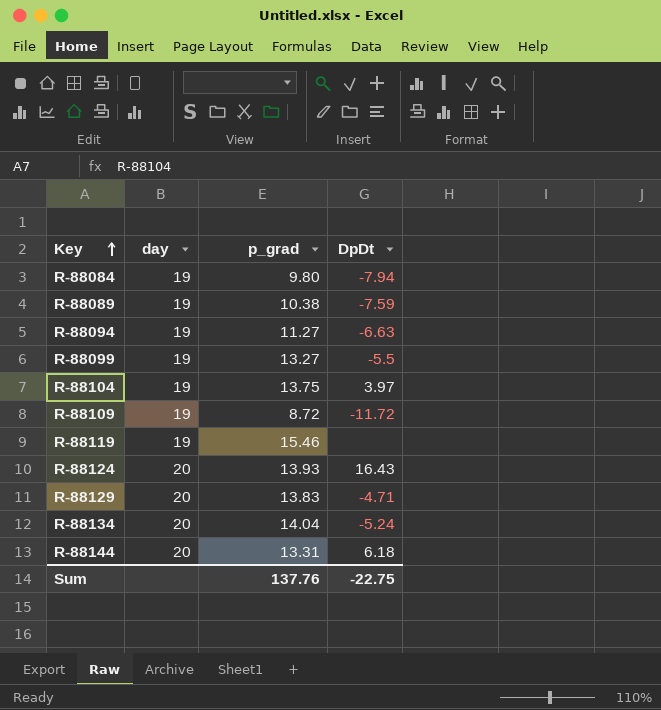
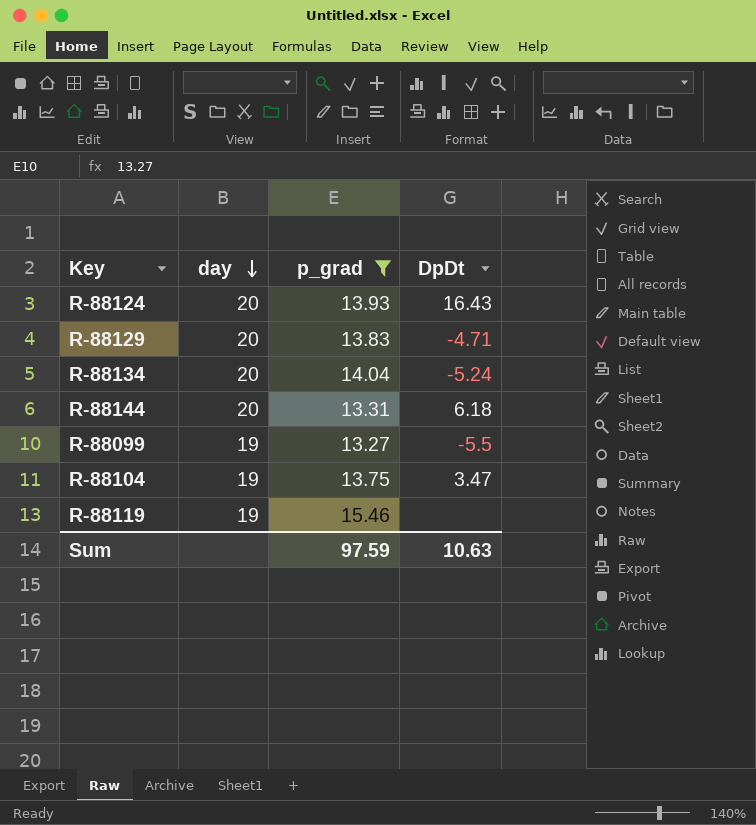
filter: none -> p_grad >= 13.27
row order: Key ascending -> day descending
R-88104 | DpDt: 3.97 -> 3.47
Sum | p_grad: 137.76 -> 97.59
Sum | DpDt: -22.75 -> 10.63

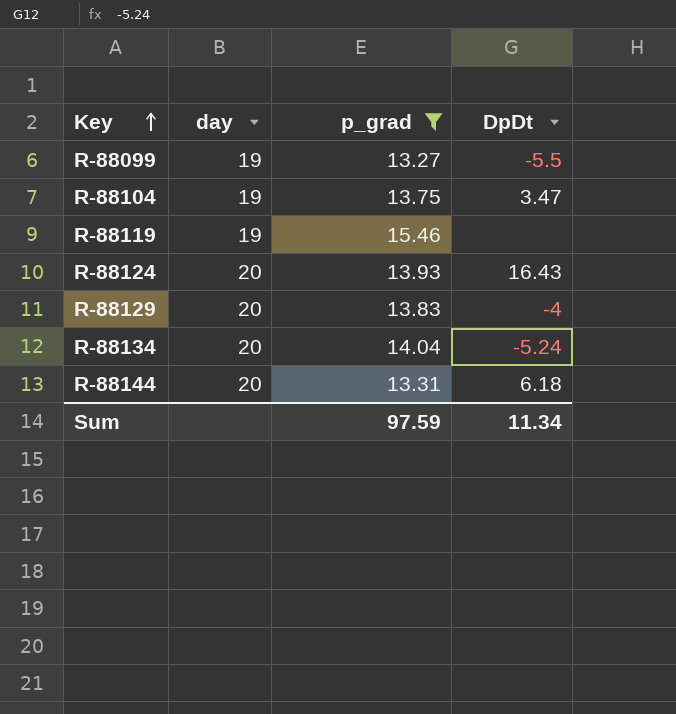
row order: day descending -> Key ascending
R-88129 | DpDt: -4.71 -> -4
Sum | DpDt: 10.63 -> 11.34

